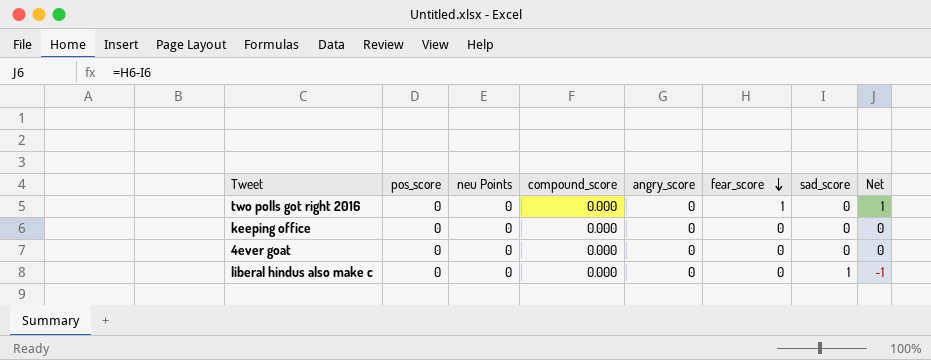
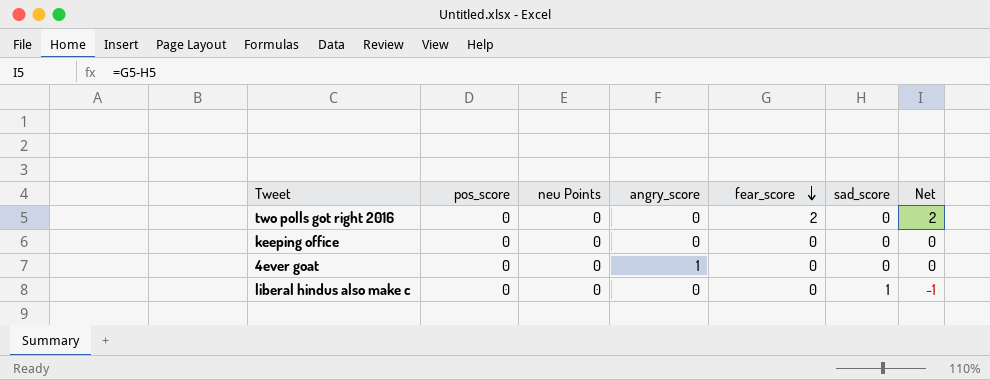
column compound_score | position: 4 -> none
two polls got right 2016 | fear_score: 1 -> 2
two polls got right 2016 | Net: 1 -> 2
4ever goat | angry_score: 0 -> 1

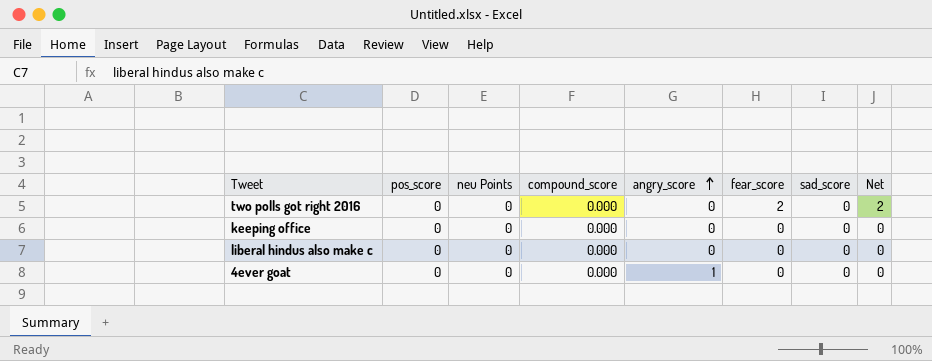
row order: fear_score descending -> angry_score ascending
column compound_score | position: none -> 4
liberal hindus also make c | sad_score: 1 -> 0
liberal hindus also make c | Net: -1 -> 0

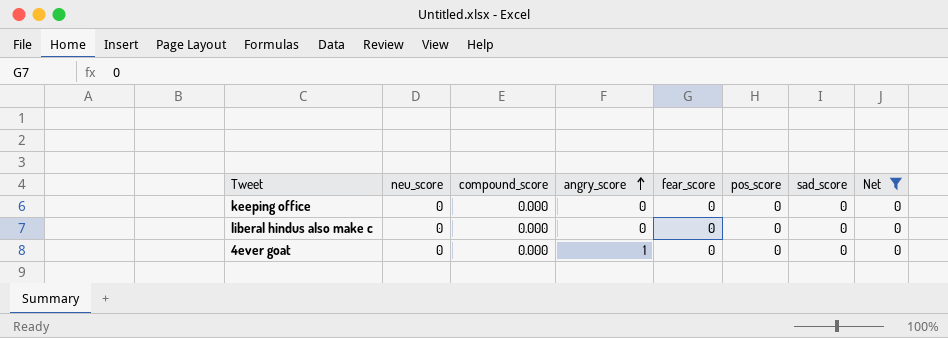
filter: none -> Net = 0
column name: neu Points -> neu_score
column pos_score | position: 2 -> 6

